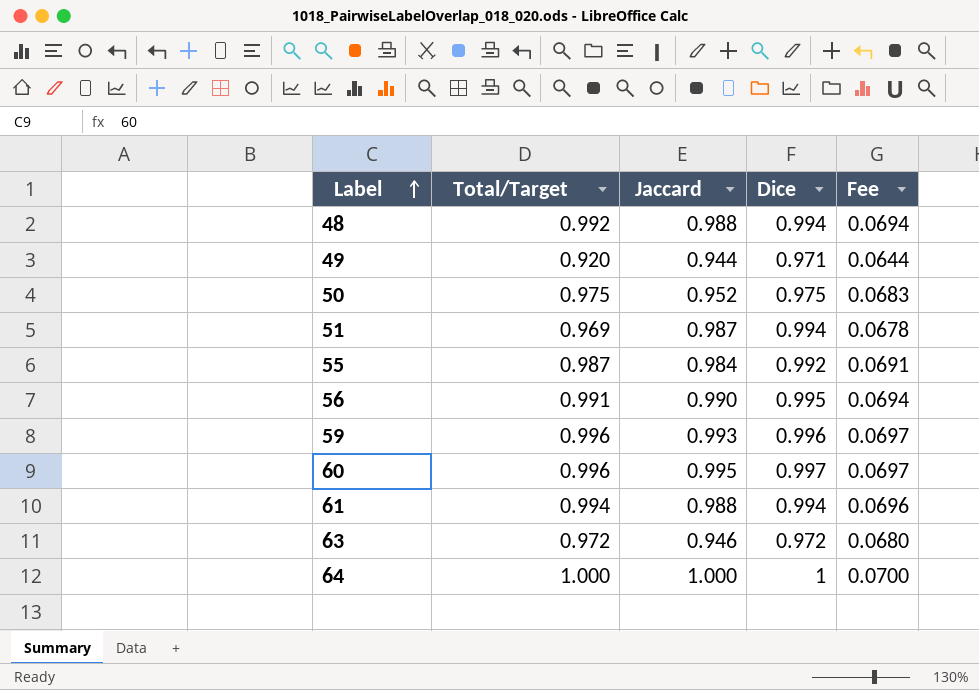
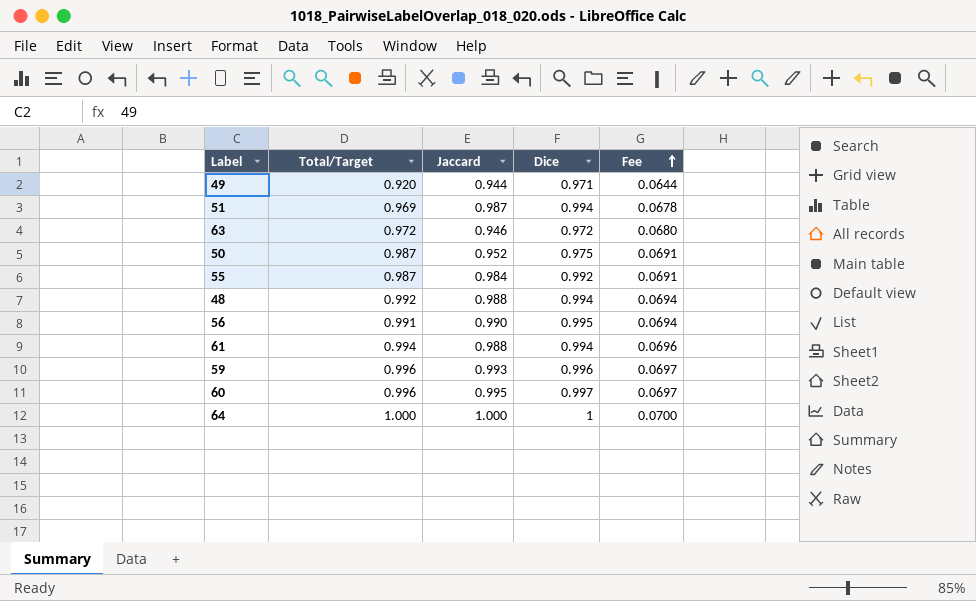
row order: Label ascending -> Fee ascending
50 | Total/Target: 0.975 -> 0.987
50 | Fee: 0.0683 -> 0.0691

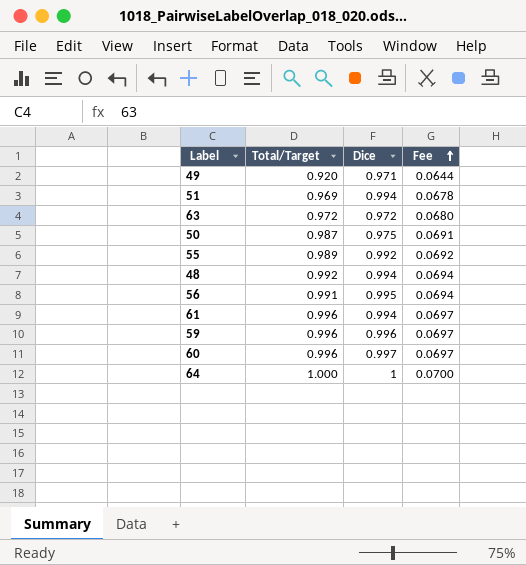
column Jaccard | position: 3 -> none
55 | Total/Target: 0.987 -> 0.989
55 | Fee: 0.0691 -> 0.0692
61 | Total/Target: 0.994 -> 0.996
61 | Fee: 0.0696 -> 0.0697

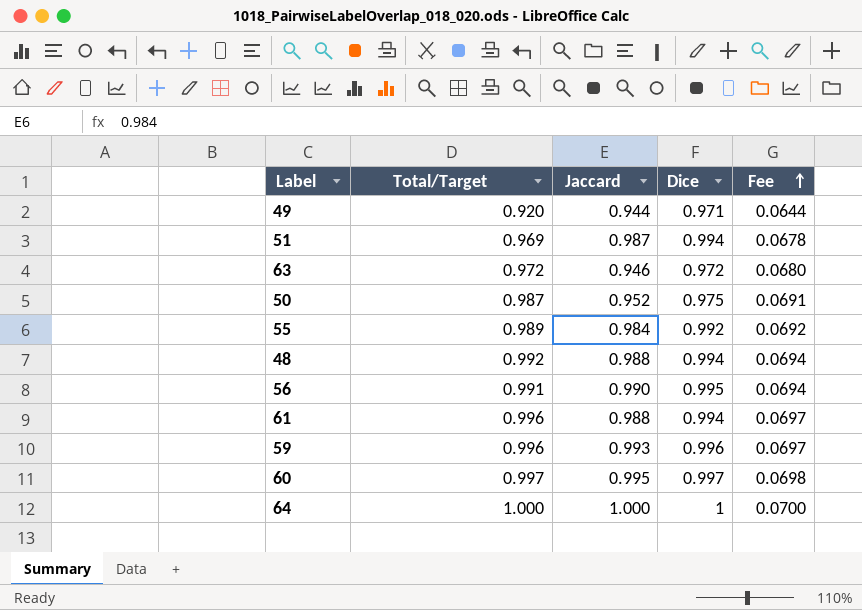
column Jaccard | position: none -> 3
60 | Total/Target: 0.996 -> 0.997
60 | Fee: 0.0697 -> 0.0698

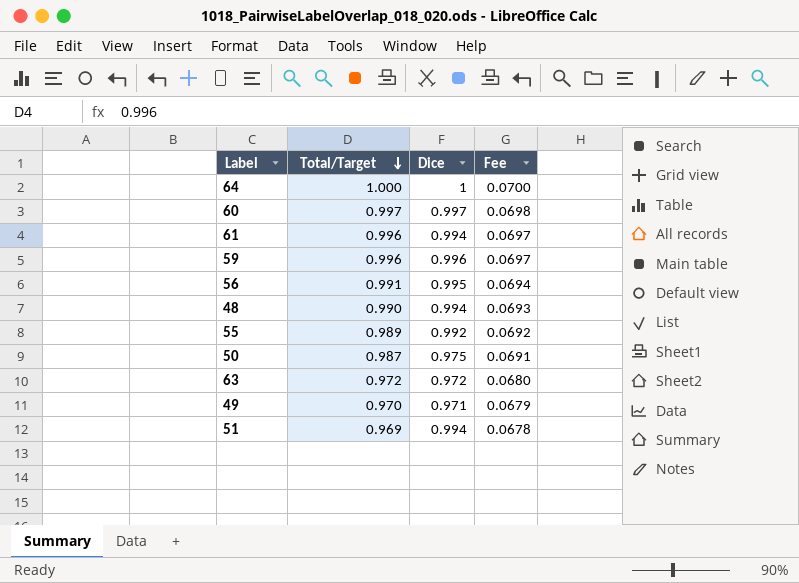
row order: Fee ascending -> Total/Target descending
column Jaccard | position: 3 -> none
48 | Total/Target: 0.992 -> 0.990
48 | Fee: 0.0694 -> 0.0693
49 | Total/Target: 0.920 -> 0.970
49 | Fee: 0.0644 -> 0.0679

